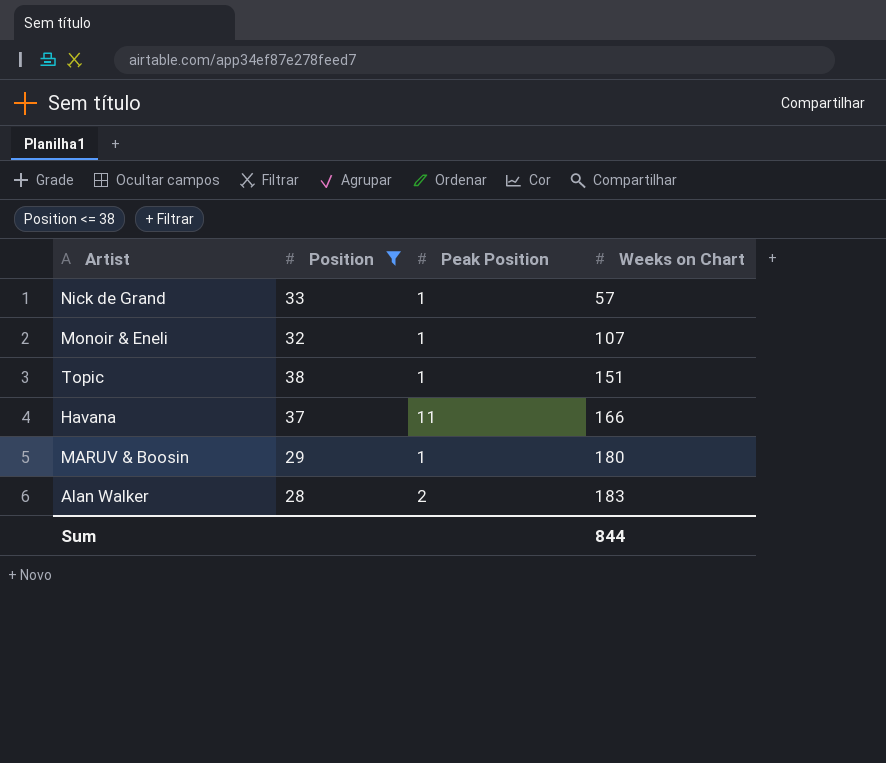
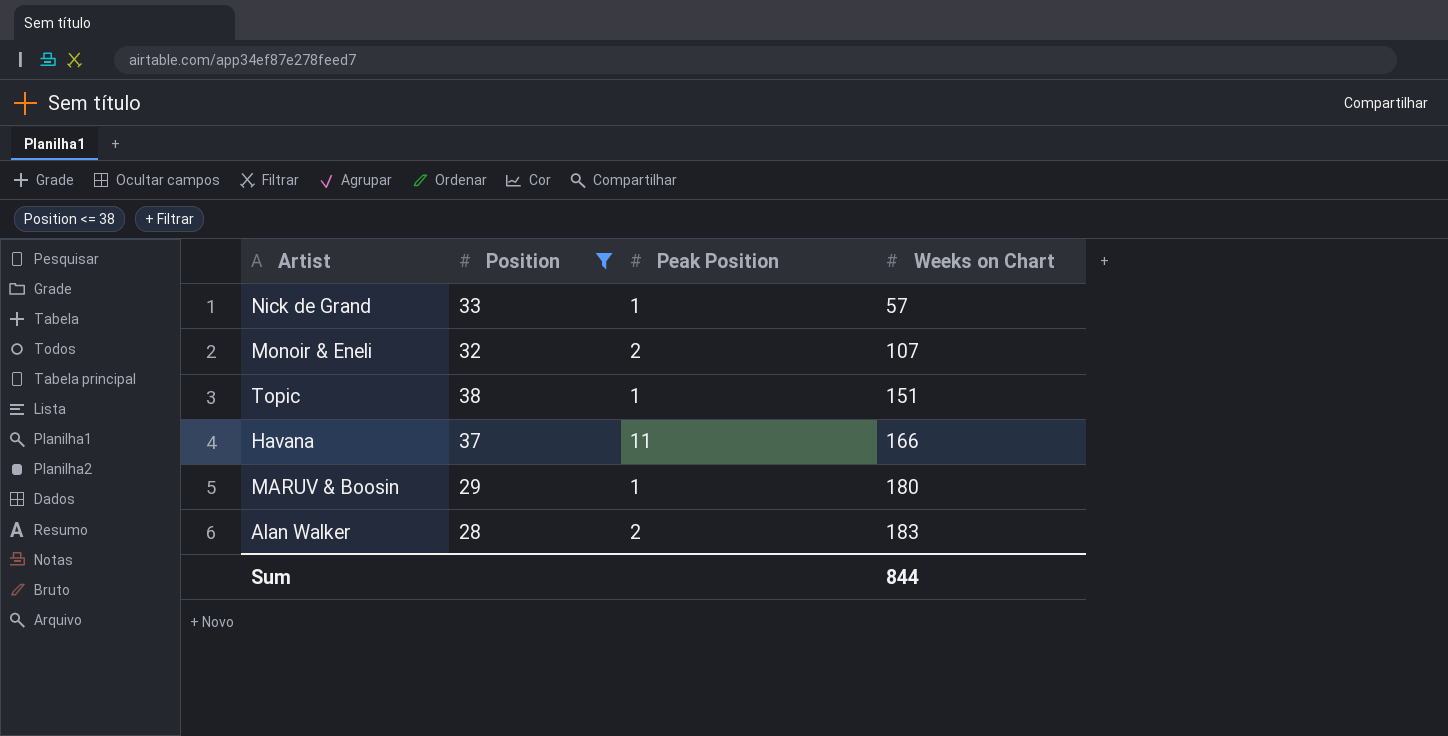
Monoir & Eneli | Peak Position: 1 -> 2

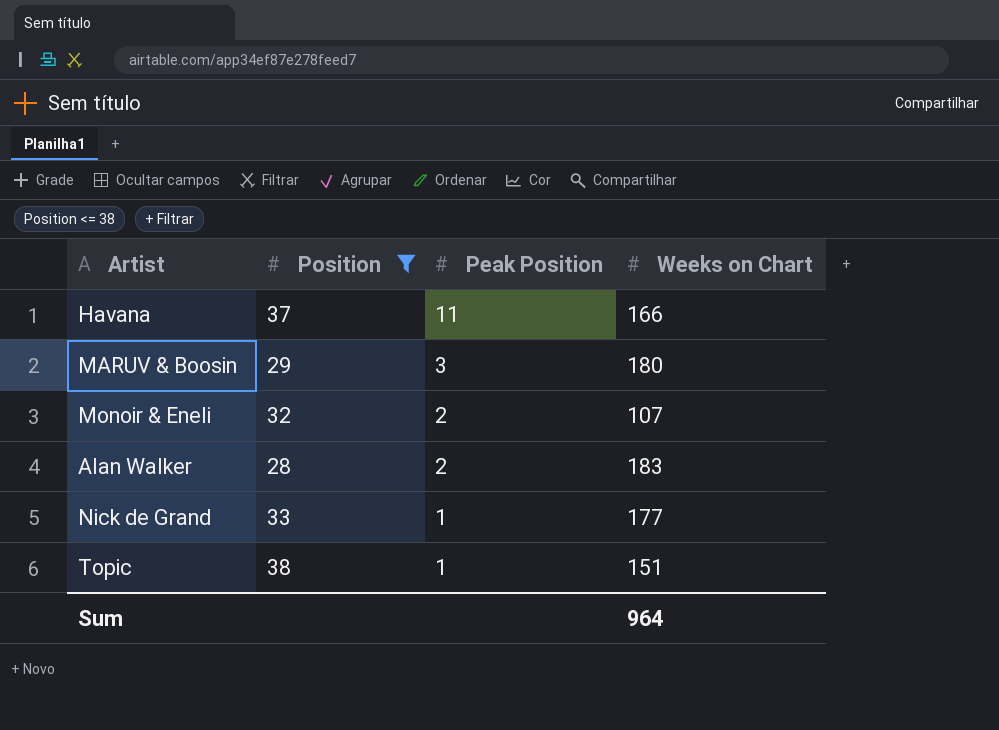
row order: Weeks on Chart ascending -> Peak Position descending
MARUV & Boosin | Peak Position: 1 -> 3
Nick de Grand | Weeks on Chart: 57 -> 177
Sum | Weeks on Chart: 844 -> 964

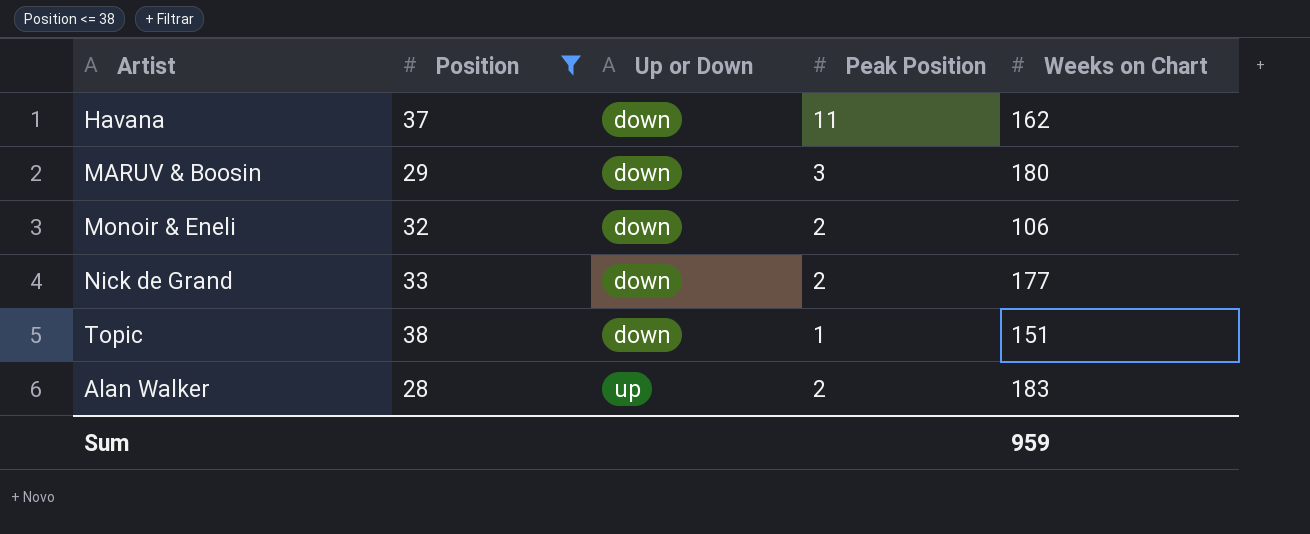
row order: Peak Position descending -> Up or Down ascending
column Up or Down | position: none -> 3
Havana | Weeks on Chart: 166 -> 162
Monoir & Eneli | Weeks on Chart: 107 -> 106
Nick de Grand | Peak Position: 1 -> 2
Sum | Weeks on Chart: 964 -> 959

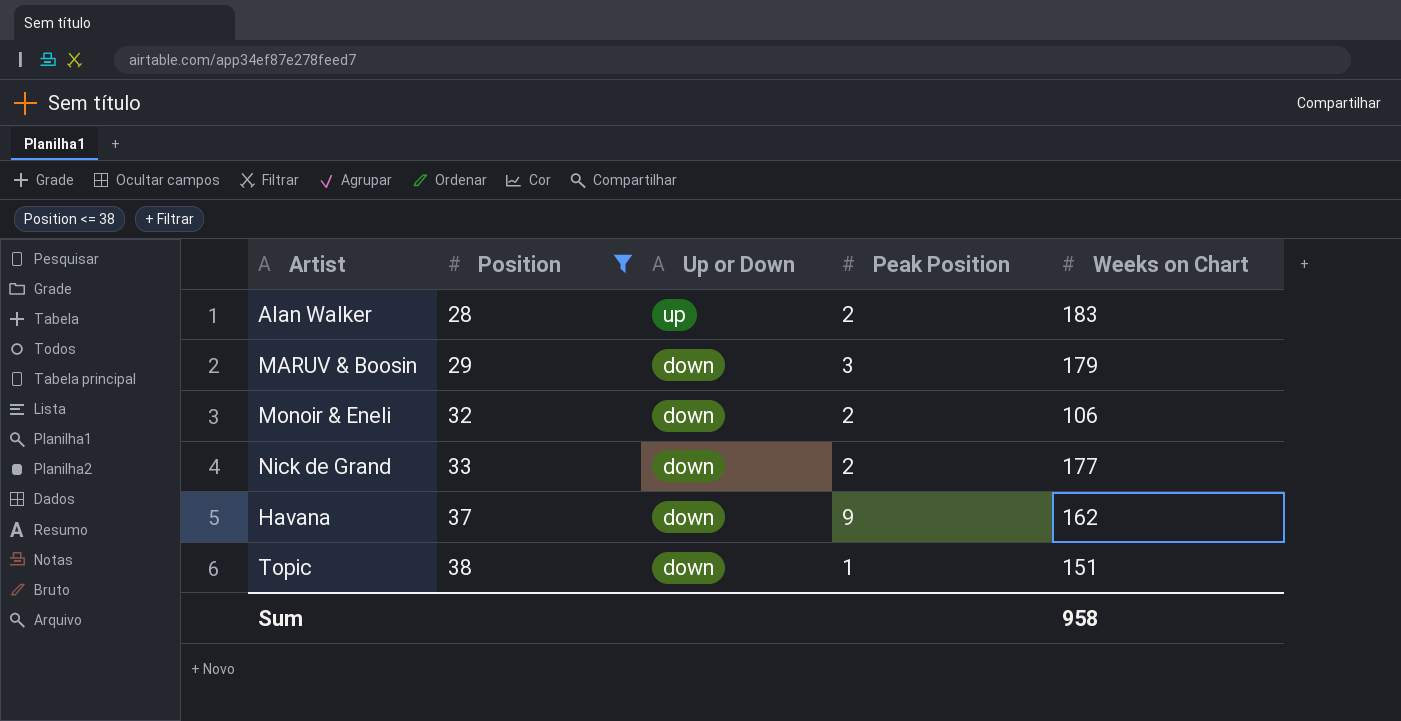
row order: Up or Down ascending -> Position ascending
MARUV & Boosin | Weeks on Chart: 180 -> 179
Havana | Peak Position: 11 -> 9
Sum | Weeks on Chart: 959 -> 958

